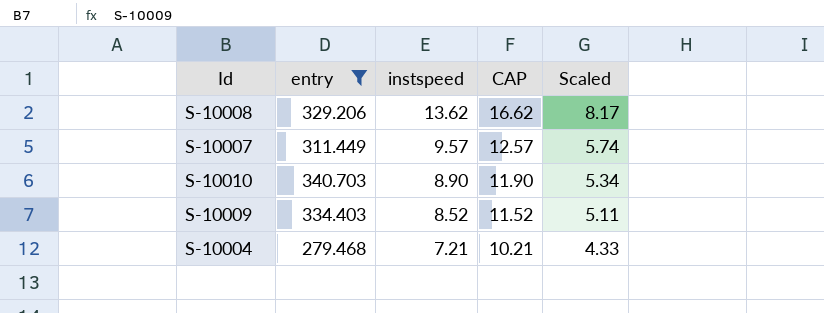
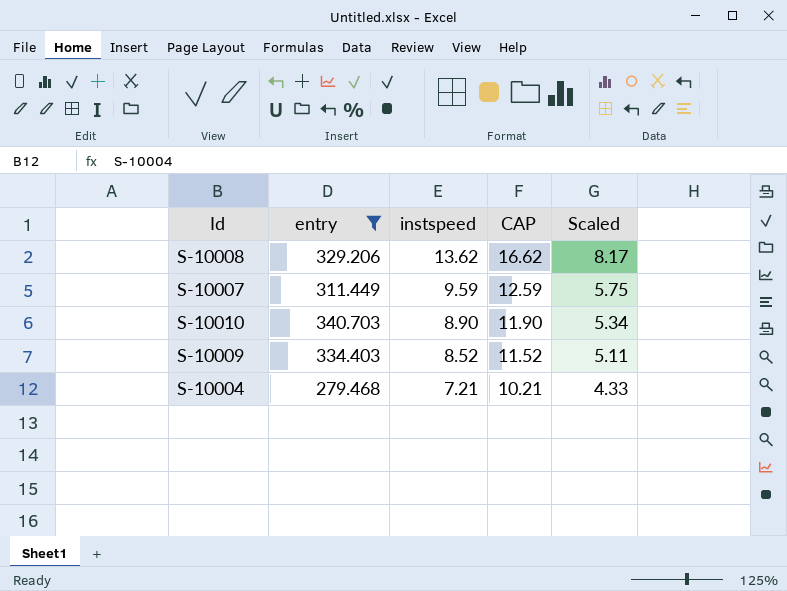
S-10007 | instspeed: 9.57 -> 9.59
S-10007 | CAP: 12.57 -> 12.59
S-10007 | Scaled: 5.74 -> 5.75

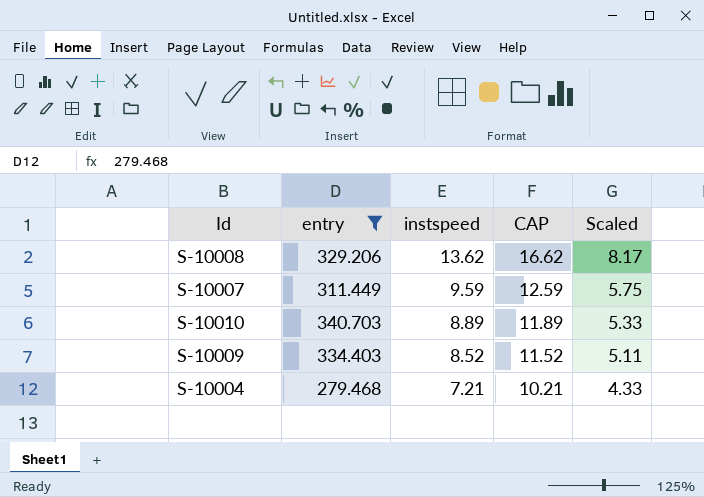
S-10010 | instspeed: 8.90 -> 8.89
S-10010 | CAP: 11.90 -> 11.89
S-10010 | Scaled: 5.34 -> 5.33

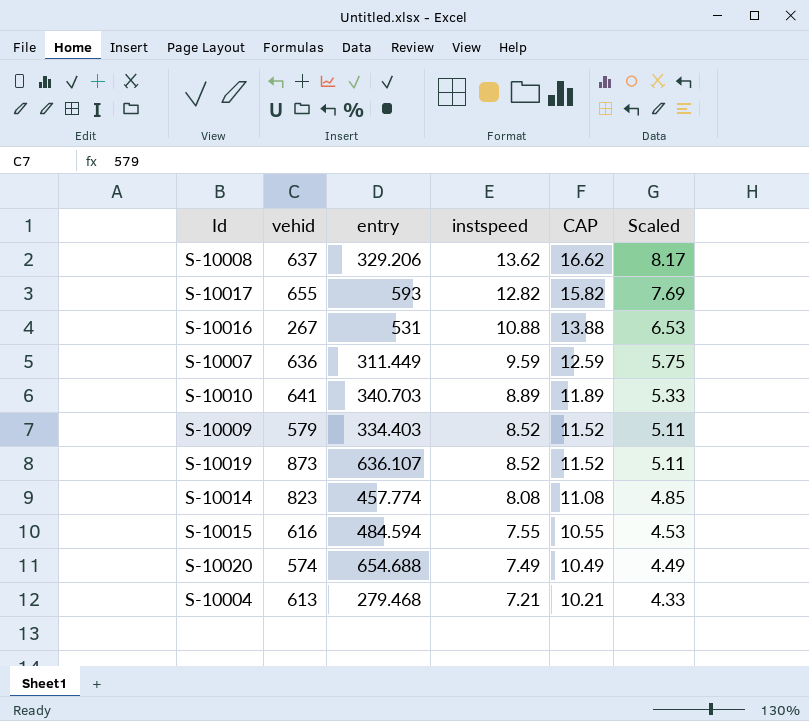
filter: entry <= 340.703 -> none
column vehid | position: none -> 2

